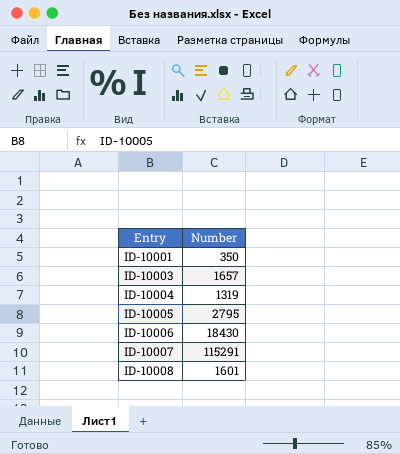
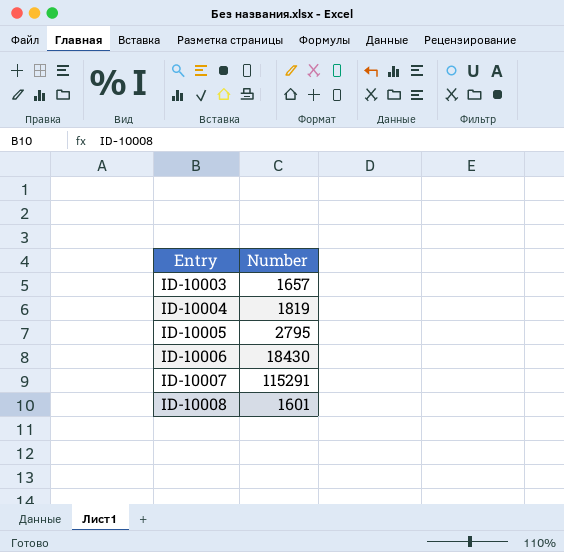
row ID-10001: 350 -> none
ID-10004 | Number: 1319 -> 1819

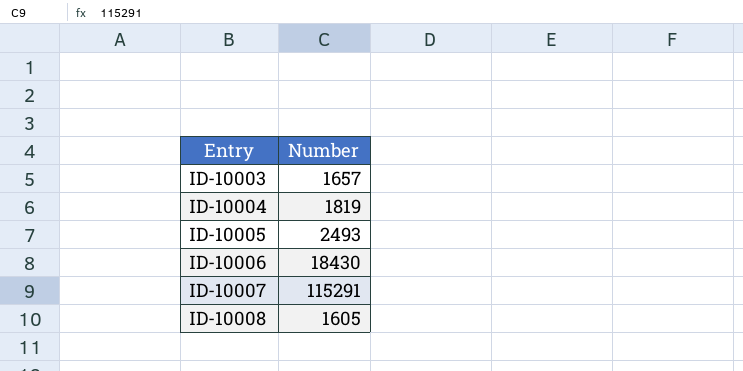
ID-10005 | Number: 2795 -> 2493
ID-10008 | Number: 1601 -> 1605

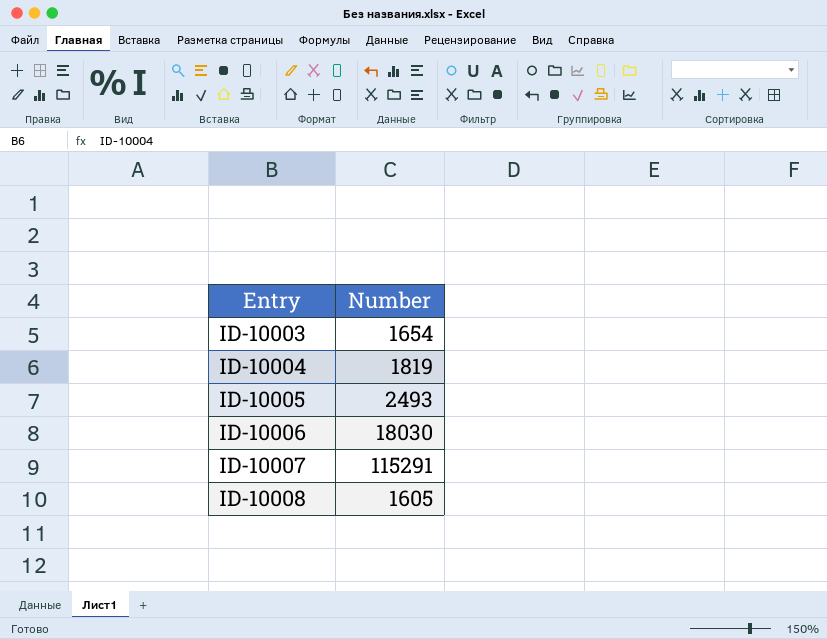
ID-10003 | Number: 1657 -> 1654
ID-10006 | Number: 18430 -> 18030

